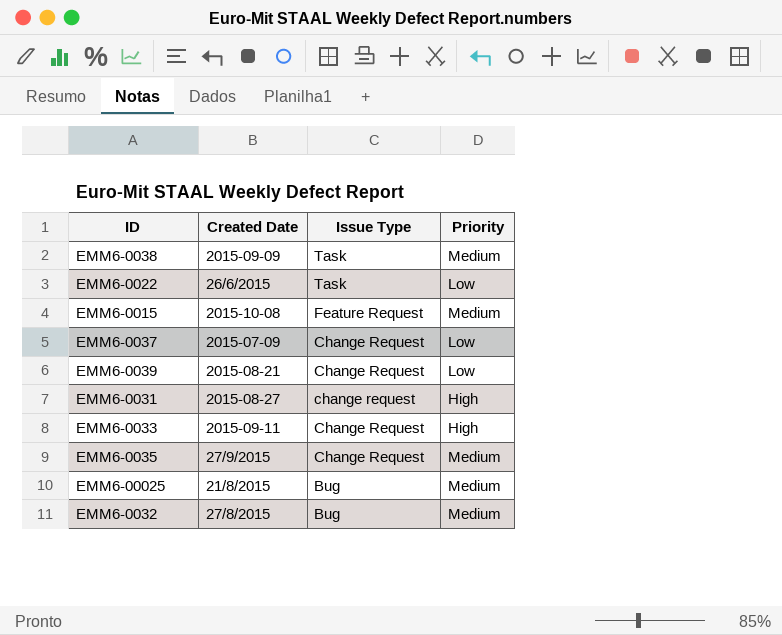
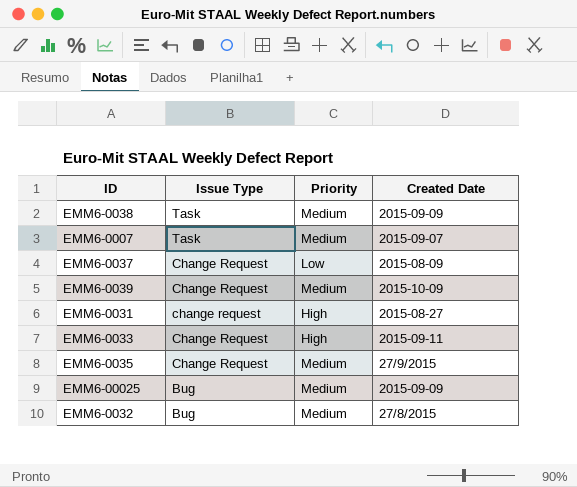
column Created Date | position: 2 -> 4
row EMM6-0022: 26/6/2015 | Task | Low -> none
row EMM6-0015: 2015-10-08 | Feature Request | Medium -> none
row EMM6-0007: none -> Task | Medium | 2015-09-07
EMM6-0037 | Created Date: 2015-07-09 -> 2015-08-09
EMM6-0039 | Priority: Low -> Medium
EMM6-0039 | Created Date: 2015-08-21 -> 2015-10-09
EMM6-00025 | Created Date: 21/8/2015 -> 2015-09-09

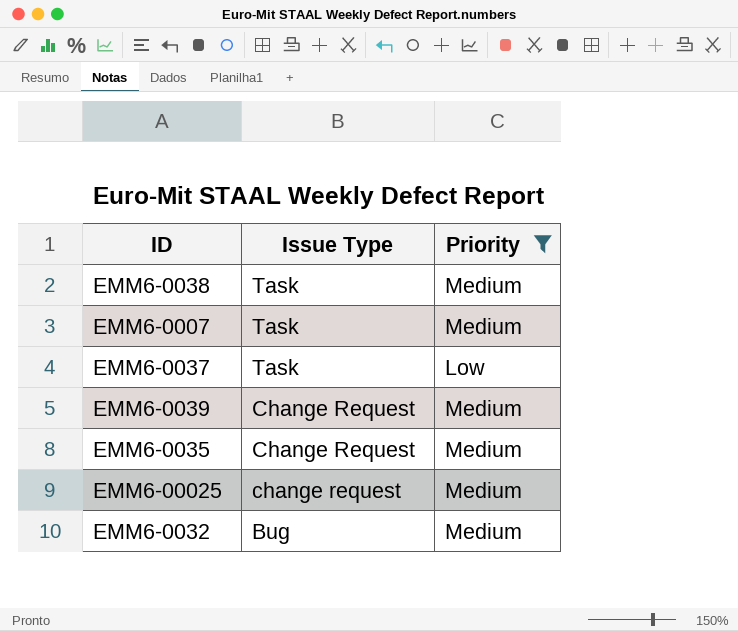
filter: none -> Priority != High
column Created Date | position: 4 -> none
EMM6-0037 | Issue Type: Change Request -> Task
EMM6-00025 | Issue Type: Bug -> change request

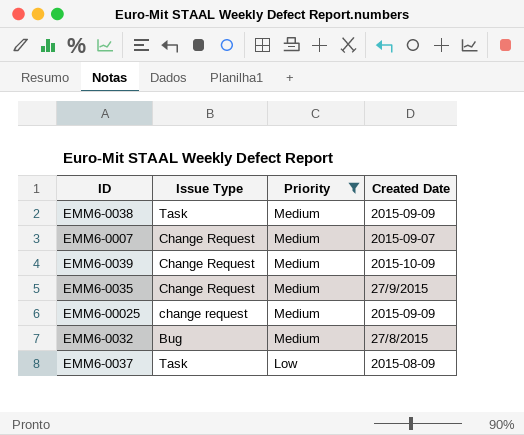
row order: Issue Type descending -> Priority descending
column Created Date | position: none -> 4
EMM6-0007 | Issue Type: Task -> Change Request

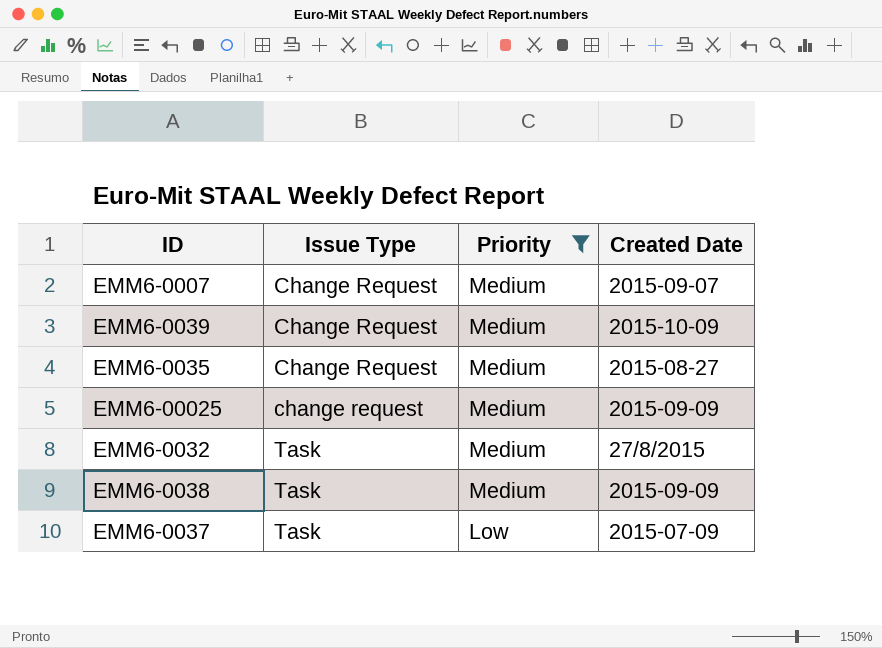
row order: Priority descending -> Issue Type ascending
EMM6-0035 | Created Date: 27/9/2015 -> 2015-08-27
EMM6-0032 | Issue Type: Bug -> Task
EMM6-0037 | Created Date: 2015-08-09 -> 2015-07-09

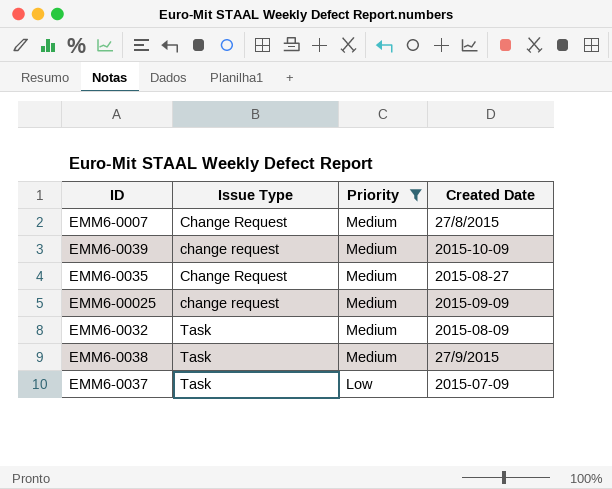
EMM6-0007 | Created Date: 2015-09-07 -> 27/8/2015
EMM6-0039 | Issue Type: Change Request -> change request
EMM6-0032 | Created Date: 27/8/2015 -> 2015-08-09
EMM6-0038 | Created Date: 2015-09-09 -> 27/9/2015

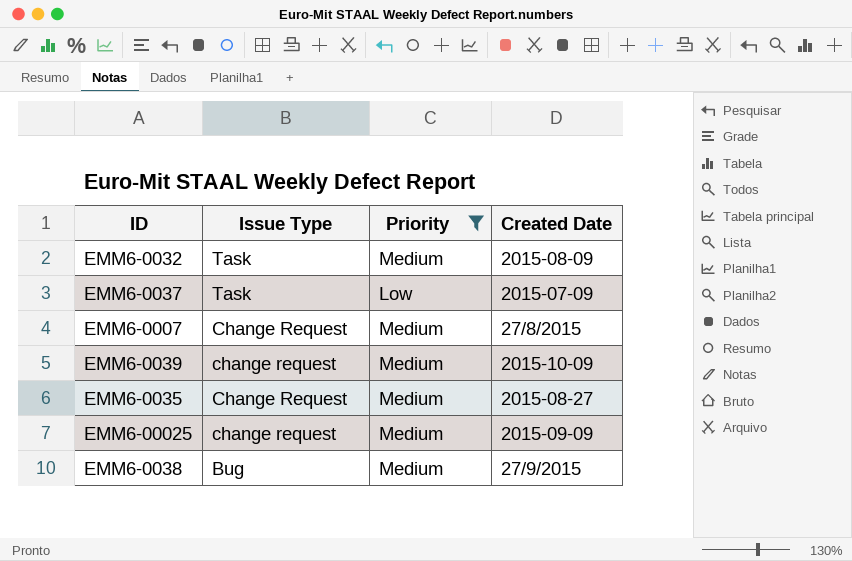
row order: Issue Type ascending -> Issue Type descending
EMM6-0038 | Issue Type: Task -> Bug

